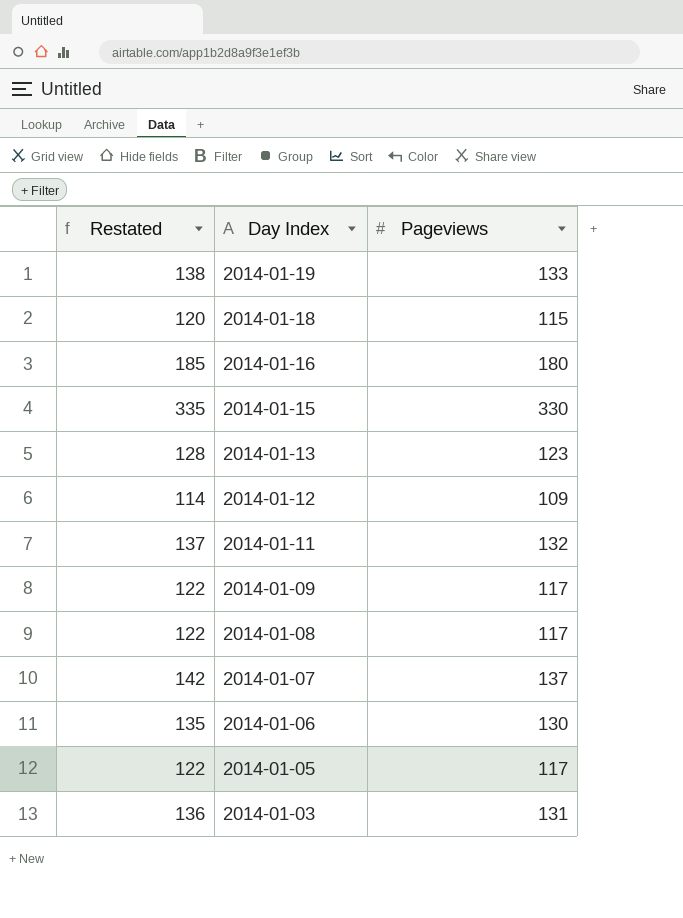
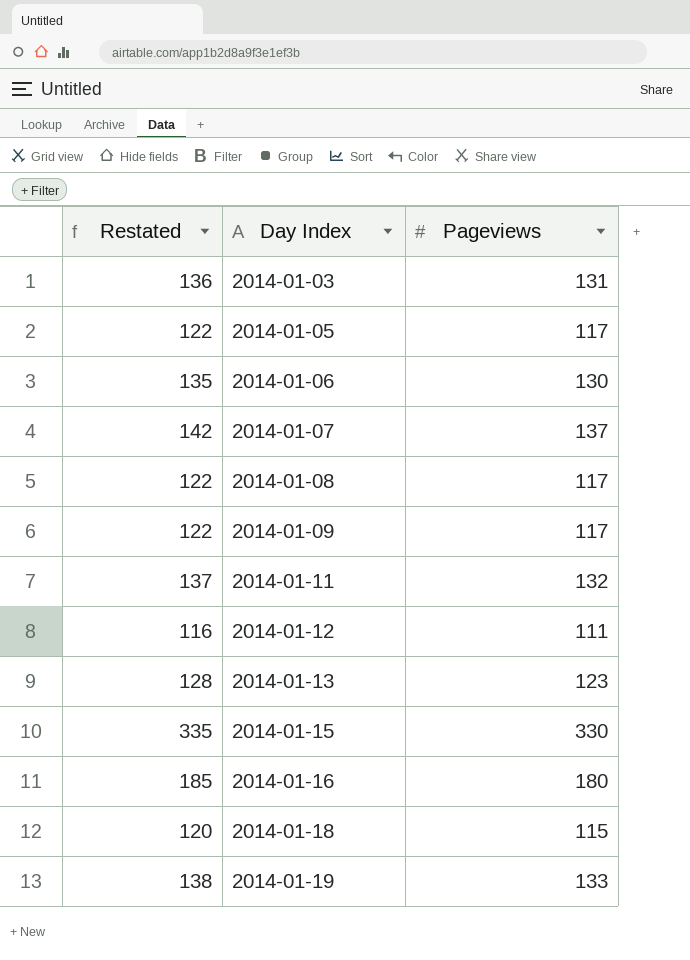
row order: Day Index descending -> Day Index ascending
2014-01-12 | Restated: 114 -> 116
2014-01-12 | Pageviews: 109 -> 111

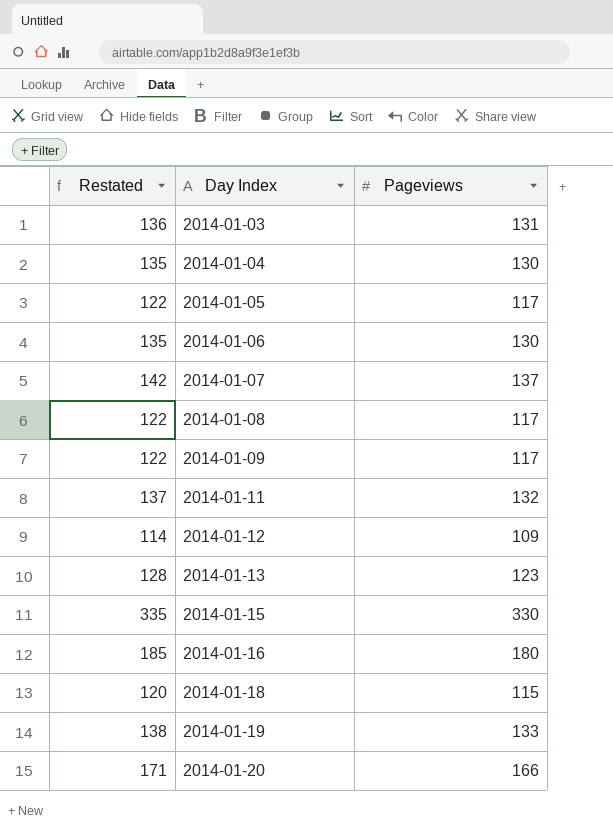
row 2014-01-04: none -> 135 | 130
2014-01-12 | Restated: 116 -> 114
2014-01-12 | Pageviews: 111 -> 109
row 2014-01-20: none -> 171 | 166

